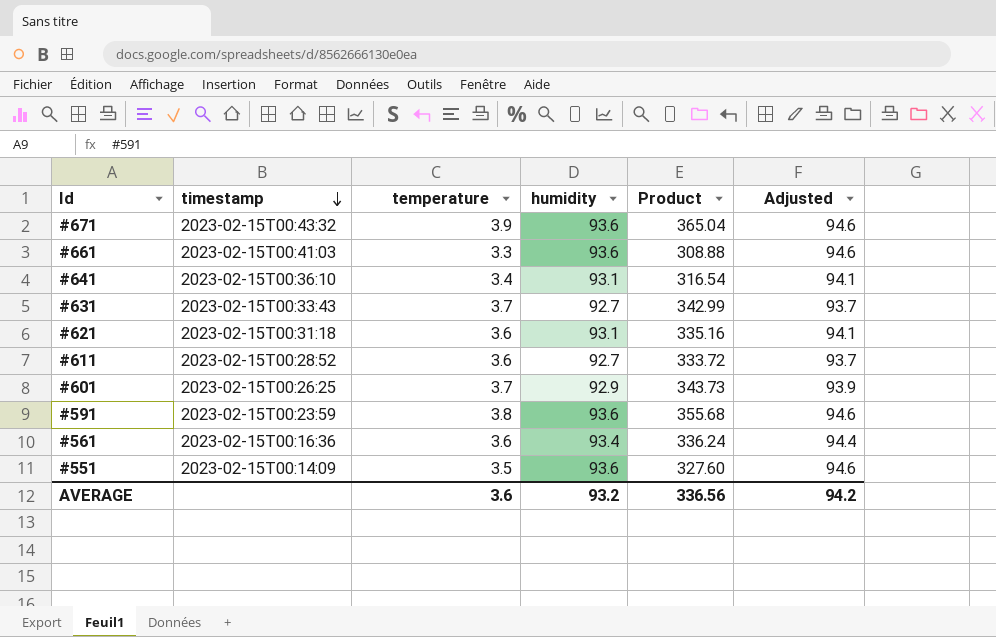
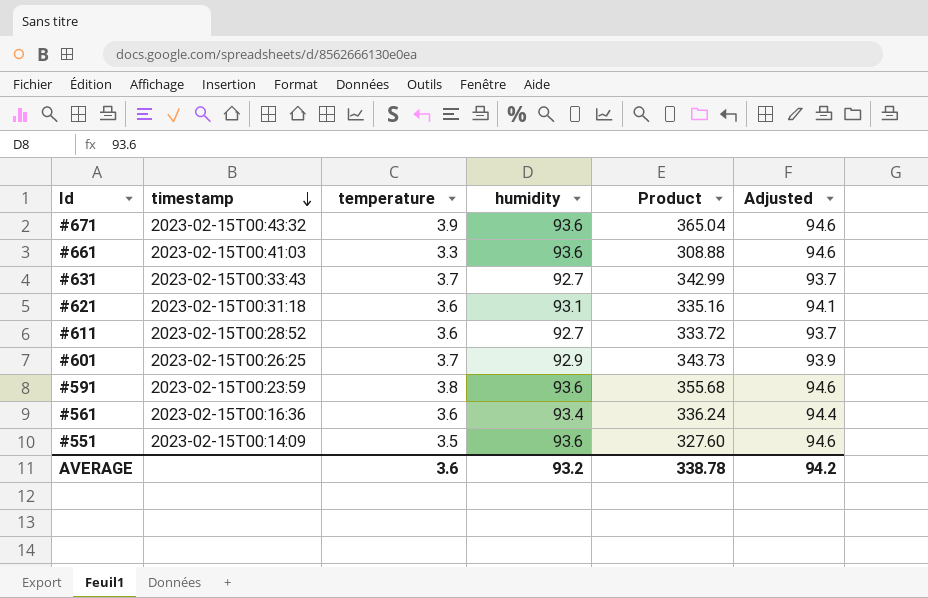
row #641: 2023-02-15T00:36:10 | 3.4 | 93.1 | 316.54 | 94.1 -> none
AVERAGE | Product: 336.56 -> 338.78

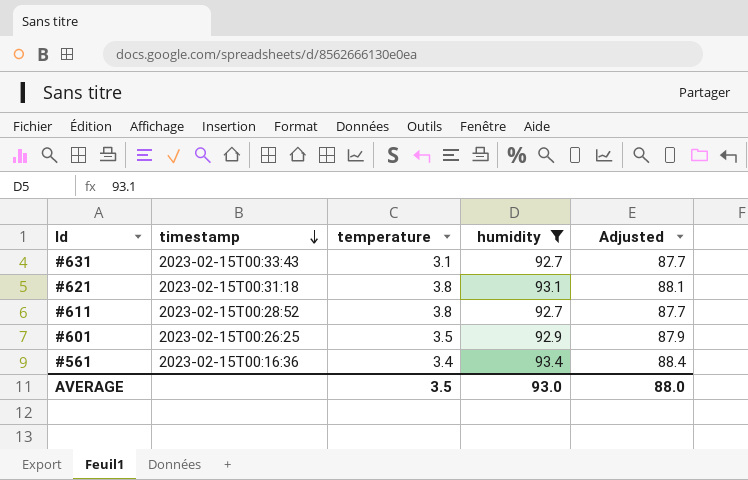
filter: none -> humidity != 93.6
column Product | formula: [temperature] * [humidity] -> none
column Adjusted | formula: [humidity] + 1 -> [humidity] - 5
#631 | temperature: 3.7 -> 3.1
#621 | temperature: 3.6 -> 3.8
#611 | temperature: 3.6 -> 3.8
#601 | temperature: 3.7 -> 3.5
#561 | temperature: 3.6 -> 3.4
AVERAGE | temperature: 3.6 -> 3.5
AVERAGE | humidity: 93.2 -> 93.0
AVERAGE | Adjusted: 94.2 -> 88.0

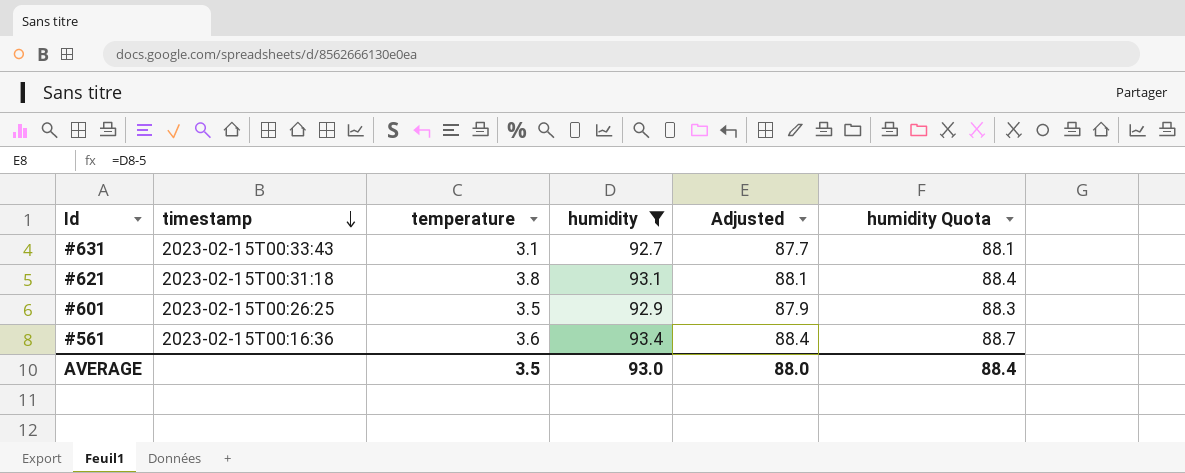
column humidity Quota | formula: none -> [humidity] * 0.95
row #611: 2023-02-15T00:28:52 | 3.8 | 92.7 | 87.7 -> none
#561 | temperature: 3.4 -> 3.6

